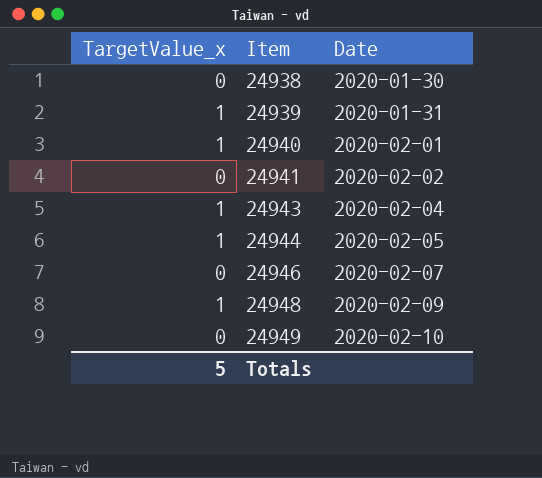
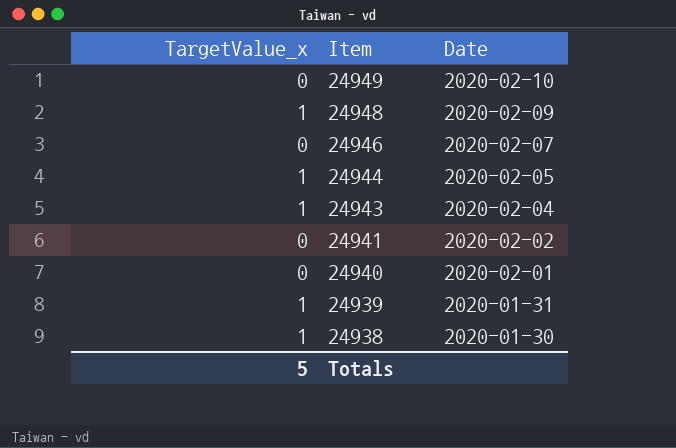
row order: Item ascending -> Item descending
24940 | TargetValue_x: 1 -> 0
24938 | TargetValue_x: 0 -> 1

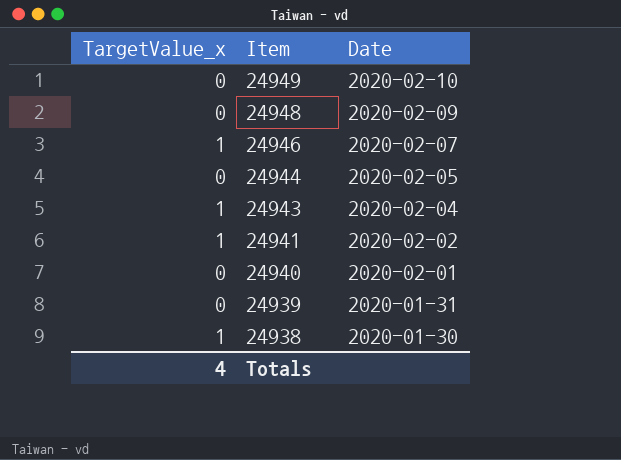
24948 | TargetValue_x: 1 -> 0
24946 | TargetValue_x: 0 -> 1
24944 | TargetValue_x: 1 -> 0
24941 | TargetValue_x: 0 -> 1
24939 | TargetValue_x: 1 -> 0
Totals | TargetValue_x: 5 -> 4

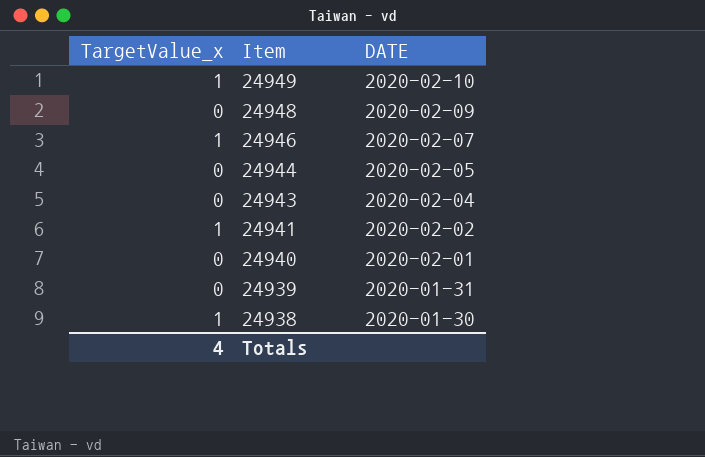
column name: Date -> DATE
24949 | TargetValue_x: 0 -> 1
24943 | TargetValue_x: 1 -> 0

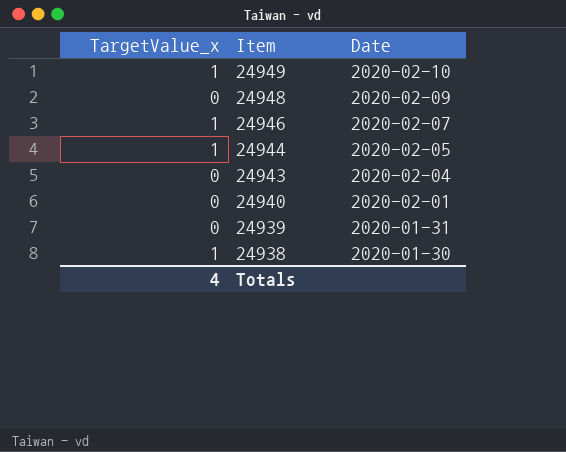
column name: DATE -> Date
row 24941: 1 | 2020-02-02 -> none
24944 | TargetValue_x: 0 -> 1

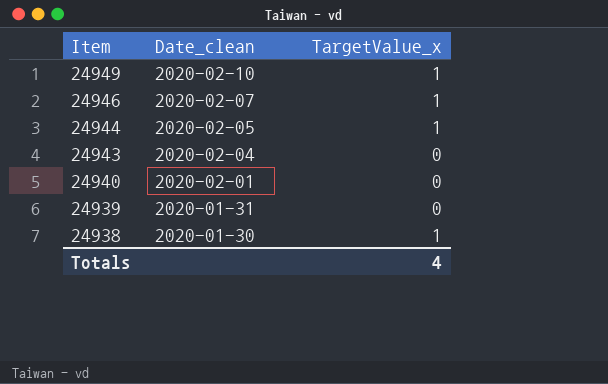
column name: Date -> Date_clean
column TargetValue_x | position: 1 -> 3
row 24948: 0 | 2020-02-09 -> none

